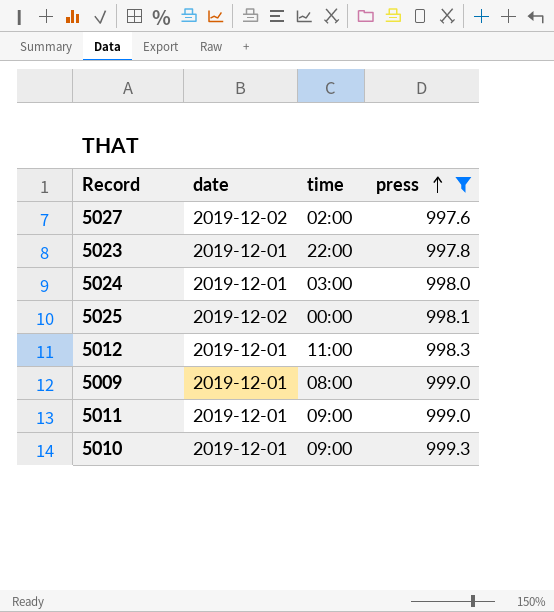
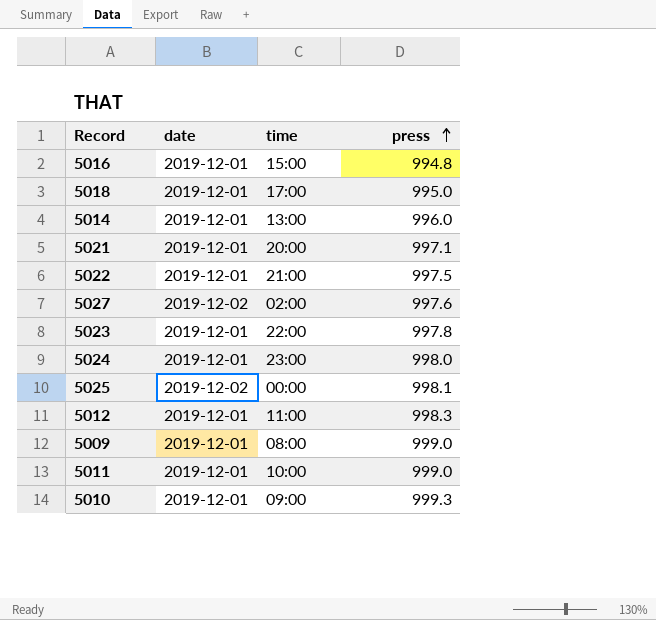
filter: press >= 997.6 -> none
5024 | time: 03:00 -> 23:00
5011 | time: 09:00 -> 10:00

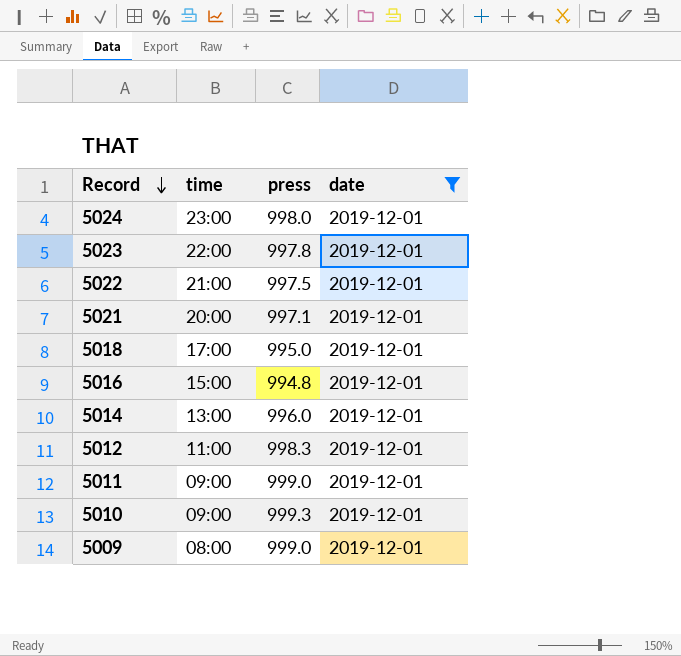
filter: none -> date = 2019-12-01
row order: press ascending -> Record descending
column date | position: 2 -> 4
5011 | time: 10:00 -> 09:00

